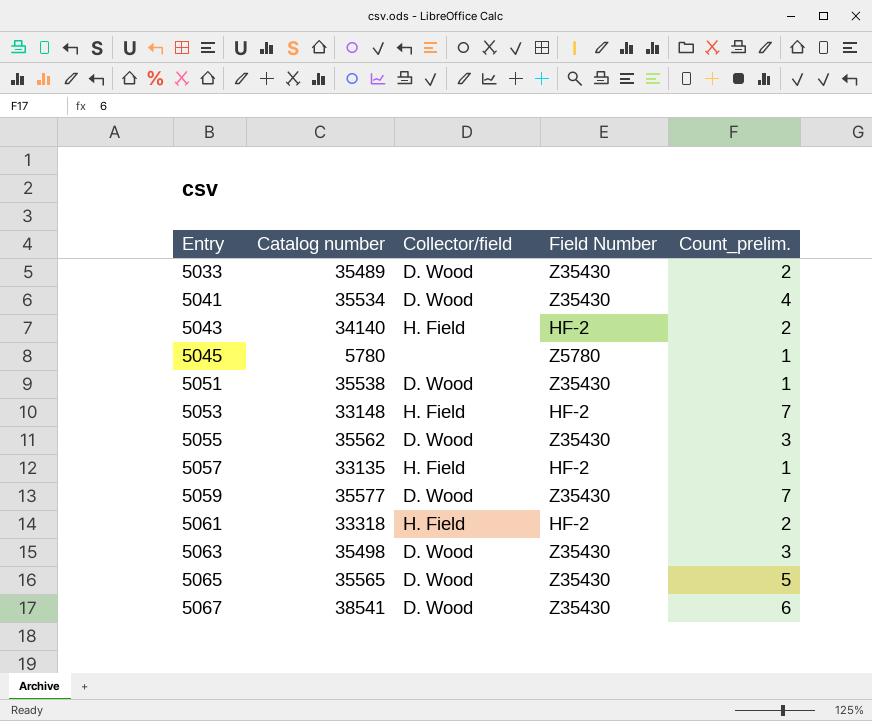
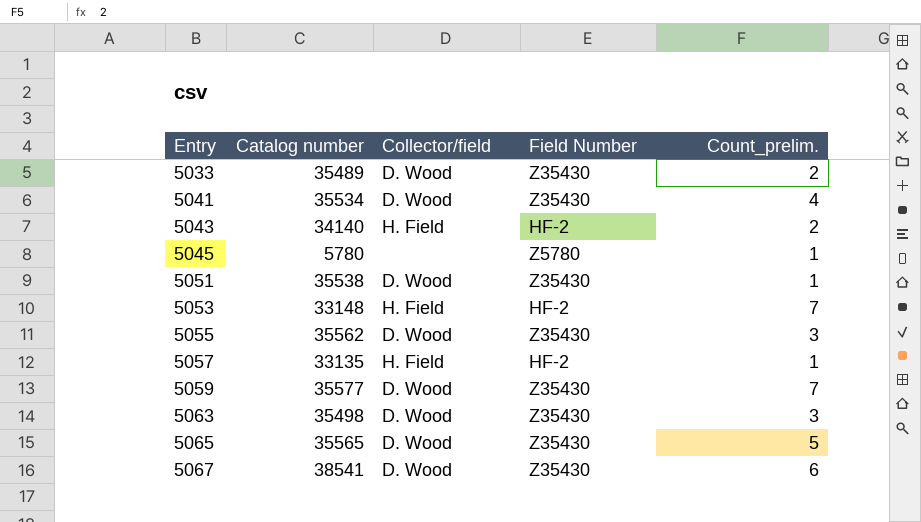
row 5061: 33318 | H. Field | HF-2 | 2 -> none

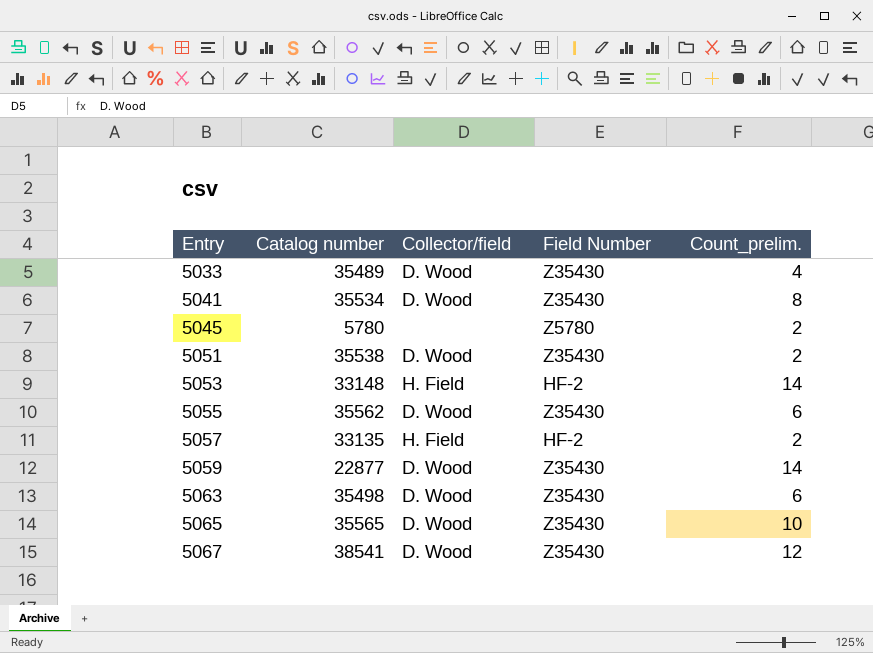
row 5043: 34140 | H. Field | HF-2 | 2 -> none
5033 | Count_prelim.: 2 -> 4
5041 | Count_prelim.: 4 -> 8
5045 | Count_prelim.: 1 -> 2
5051 | Count_prelim.: 1 -> 2
5053 | Count_prelim.: 7 -> 14
5055 | Count_prelim.: 3 -> 6
5057 | Count_prelim.: 1 -> 2
5059 | Catalog number: 35577 -> 22877
5059 | Count_prelim.: 7 -> 14
5063 | Count_prelim.: 3 -> 6
5065 | Count_prelim.: 5 -> 10
5067 | Count_prelim.: 6 -> 12

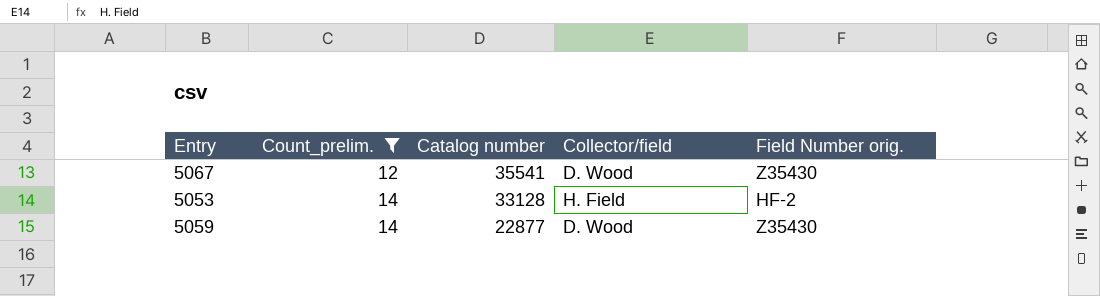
filter: none -> Count_prelim. >= 12
row order: Entry ascending -> Count_prelim. ascending
column Count_prelim. | position: 5 -> 2
column name: Field Number -> Field Number orig.
5067 | Catalog number: 38541 -> 35541
5053 | Catalog number: 33148 -> 33128

